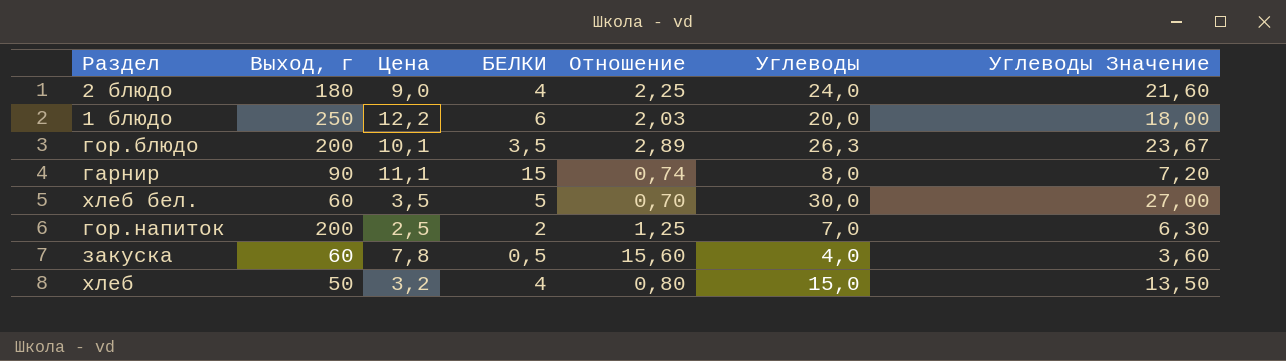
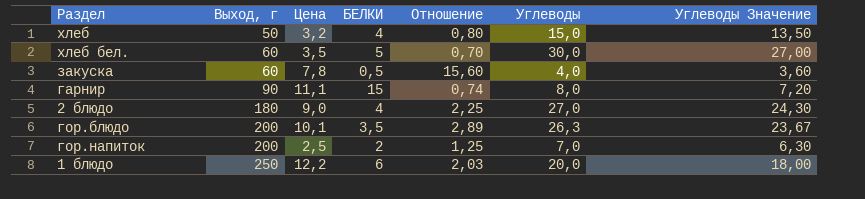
row order: none -> Выход, г ascending
2 блюдо | Углеводы: 24,0 -> 27,0
2 блюдо | Углеводы Значение: 21,60 -> 24,30

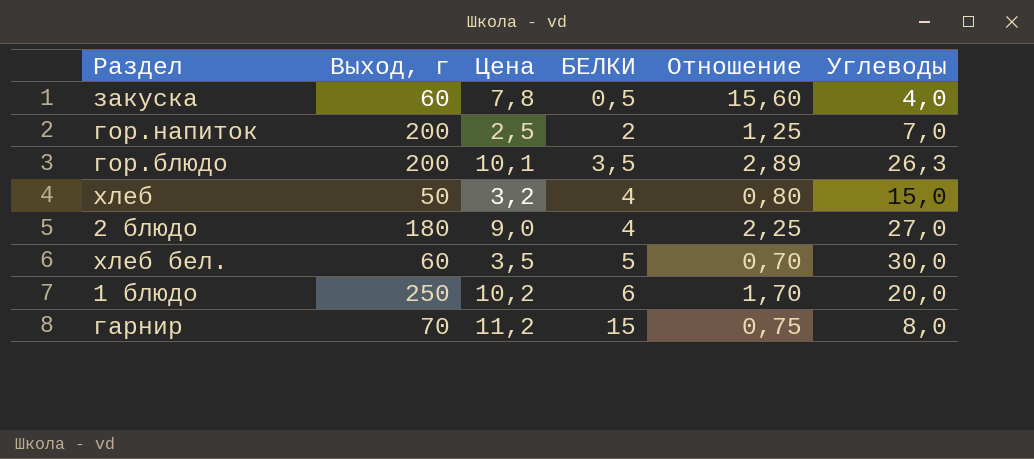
row order: Выход, г ascending -> БЕЛКИ ascending
column Углеводы Значение | formula: [Углеводы] * 0,9 -> none
1 блюдо | Цена: 12,2 -> 10,2
1 блюдо | Отношение: 2,03 -> 1,70
гарнир | Выход, г: 90 -> 70
гарнир | Цена: 11,1 -> 11,2
гарнир | Отношение: 0,74 -> 0,75

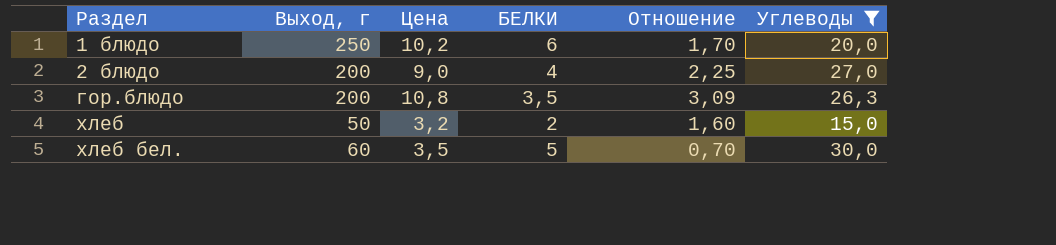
filter: none -> Углеводы >= 15,0
row order: БЕЛКИ ascending -> Раздел ascending
2 блюдо | Выход, г: 180 -> 200
гор.блюдо | Цена: 10,1 -> 10,8
гор.блюдо | Отношение: 2,89 -> 3,09
хлеб | БЕЛКИ: 4 -> 2
хлеб | Отношение: 0,80 -> 1,60

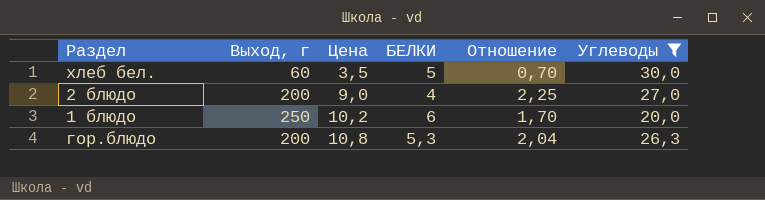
row order: Раздел ascending -> Цена ascending
row хлеб: 50 | 3,2 | 2 | 1,60 | 15,0 -> none
гор.блюдо | БЕЛКИ: 3,5 -> 5,3
гор.блюдо | Отношение: 3,09 -> 2,04

